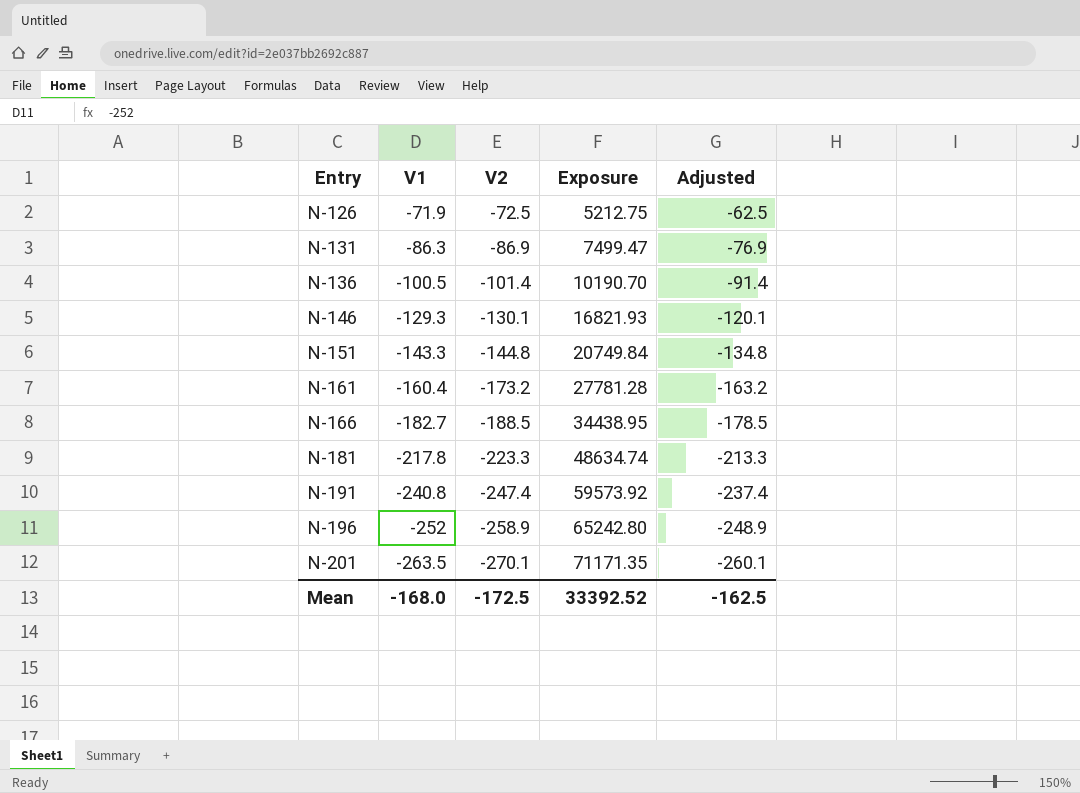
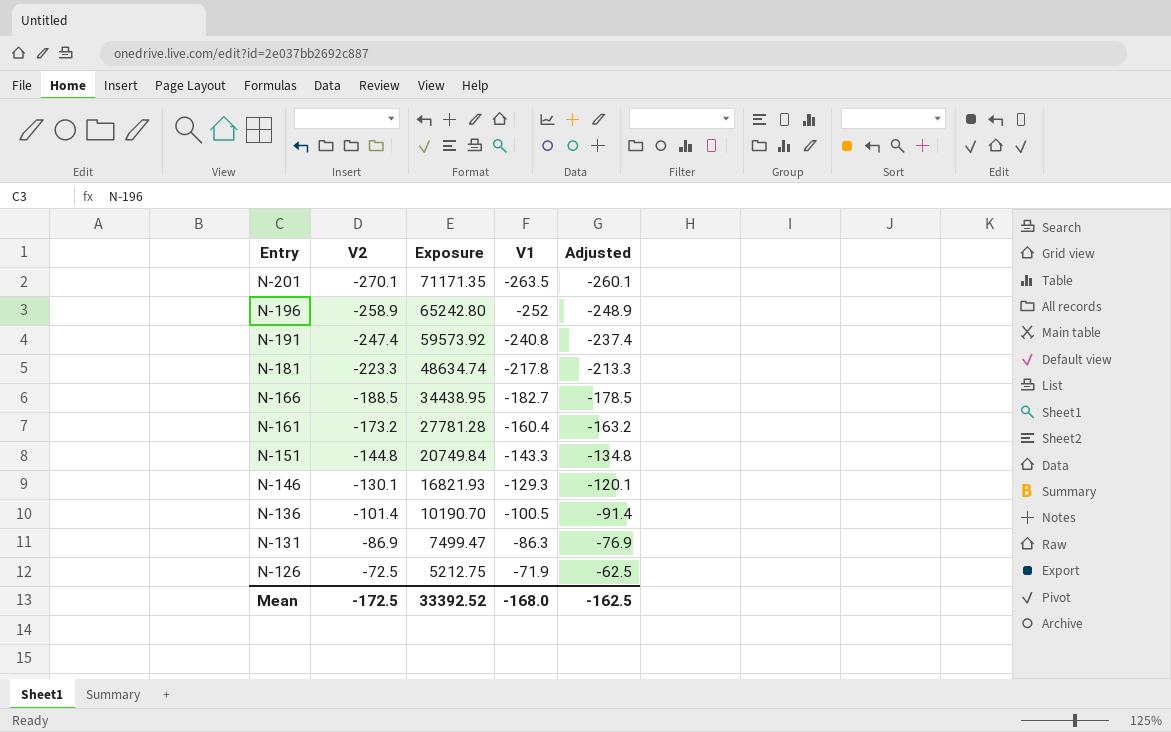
row order: Entry ascending -> Entry descending
column V1 | position: 2 -> 4

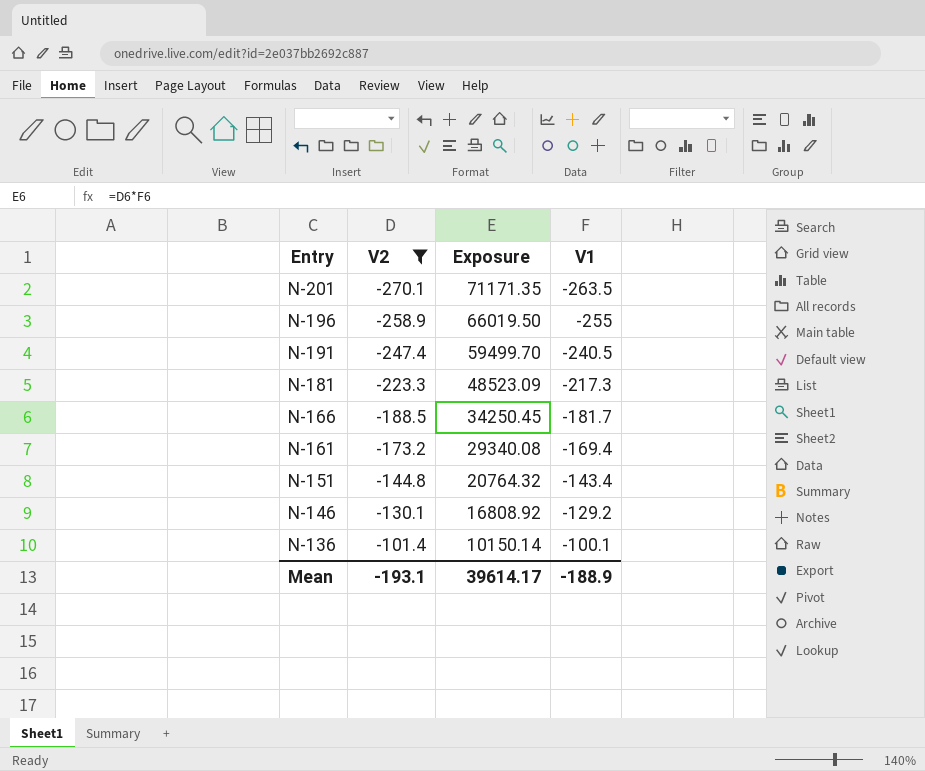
filter: none -> V2 <= -101.4
column Adjusted | formula: [V2] + 10 -> none
N-196 | Exposure: 65242.80 -> 66019.50
N-196 | V1: -252 -> -255
N-191 | Exposure: 59573.92 -> 59499.70
N-191 | V1: -240.8 -> -240.5
N-181 | Exposure: 48634.74 -> 48523.09
N-181 | V1: -217.8 -> -217.3
N-166 | Exposure: 34438.95 -> 34250.45
N-166 | V1: -182.7 -> -181.7
N-161 | Exposure: 27781.28 -> 29340.08
N-161 | V1: -160.4 -> -169.4
N-151 | Exposure: 20749.84 -> 20764.32
N-151 | V1: -143.3 -> -143.4
N-146 | Exposure: 16821.93 -> 16808.92
N-146 | V1: -129.3 -> -129.2
N-136 | Exposure: 10190.70 -> 10150.14
N-136 | V1: -100.5 -> -100.1
Mean | V2: -172.5 -> -193.1
Mean | Exposure: 33392.52 -> 39614.17
Mean | V1: -168.0 -> -188.9

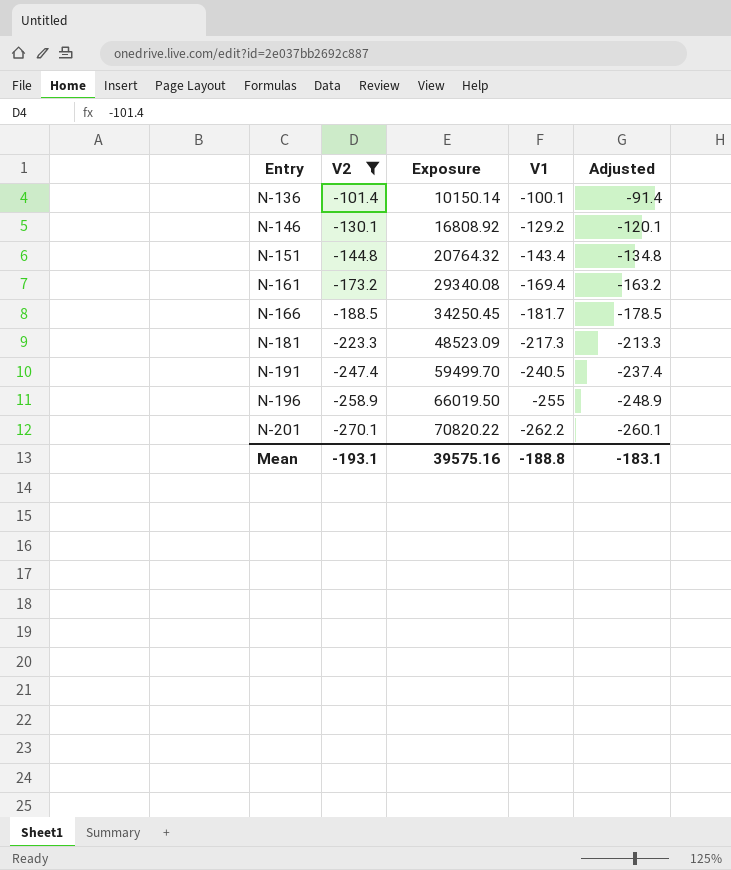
row order: Entry descending -> Entry ascending
column Adjusted | formula: none -> [V2] + 10
N-201 | Exposure: 71171.35 -> 70820.22
N-201 | V1: -263.5 -> -262.2
Mean | Exposure: 39614.17 -> 39575.16
Mean | V1: -188.9 -> -188.8

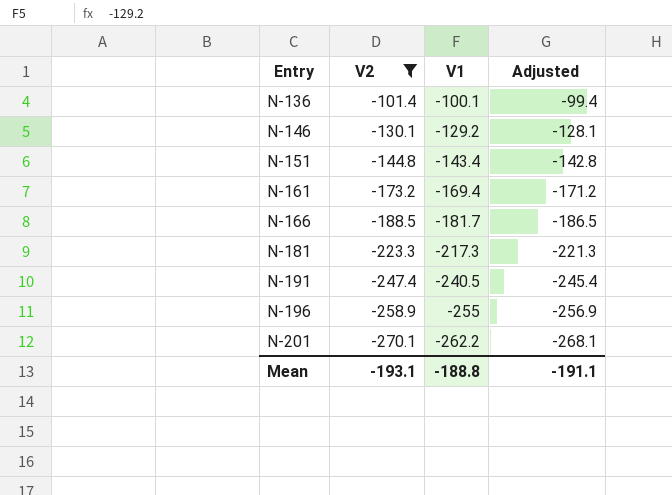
column Exposure | formula: [V2] * [V1] -> none
column Adjusted | formula: [V2] + 10 -> [V2] + 2
Mean | Adjusted: -183.1 -> -191.1

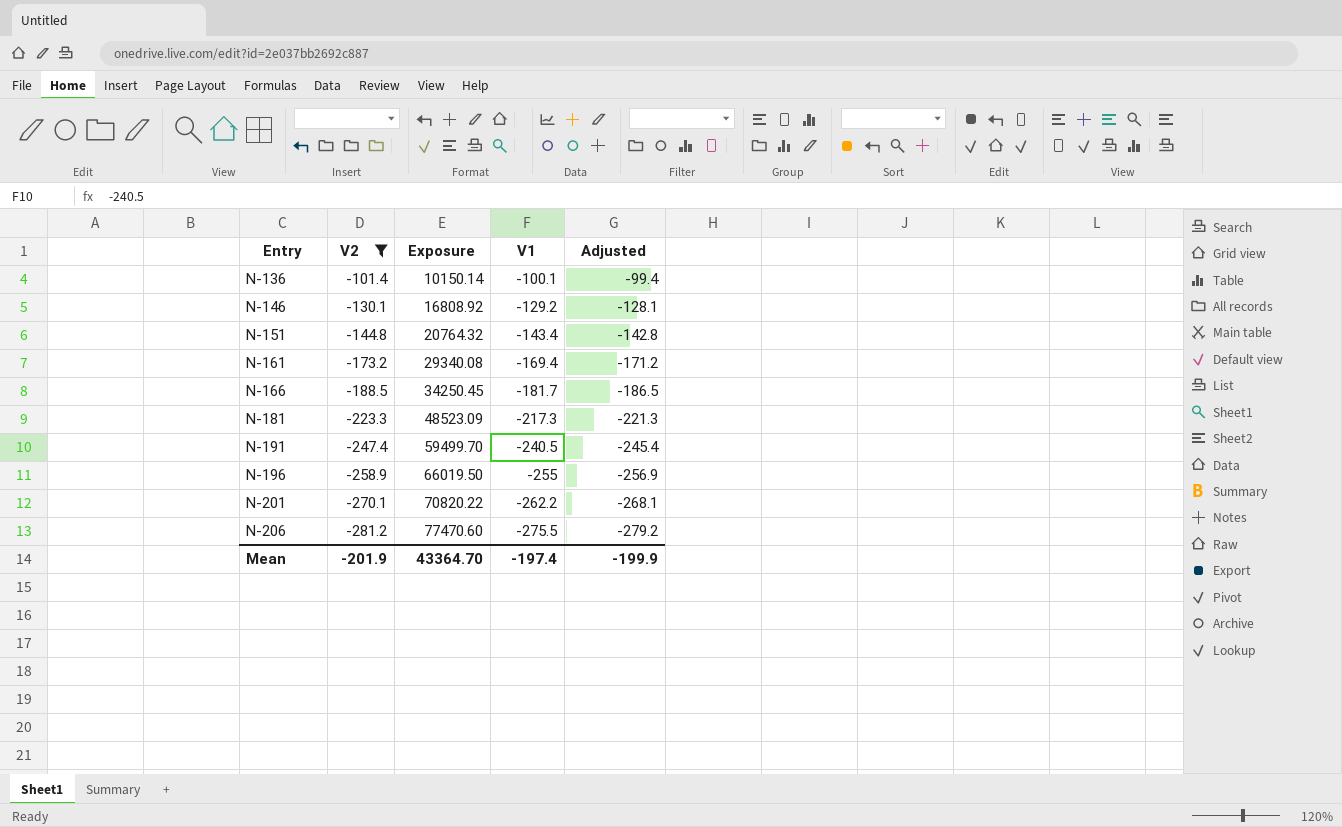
column Exposure | formula: none -> [V2] * [V1]
row N-206: none -> -281.2 | 77470.60 | -275.5 | -279.2
Mean | V2: -193.1 -> -201.9
Mean | V1: -188.8 -> -197.4
Mean | Adjusted: -191.1 -> -199.9

